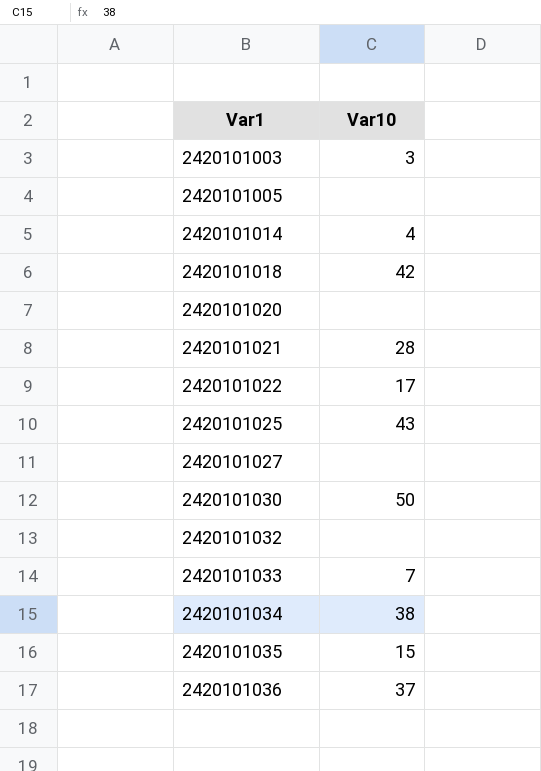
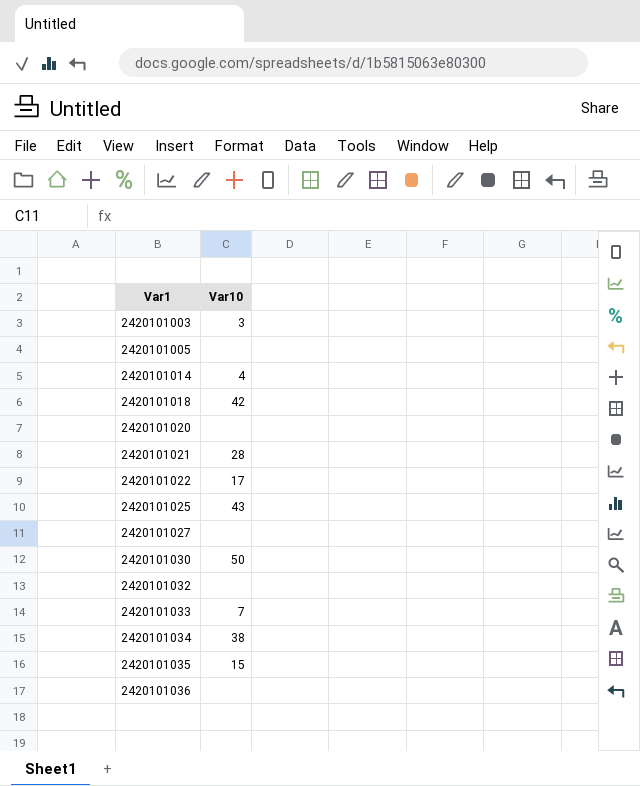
2420101036 | Var10: 37 -> none

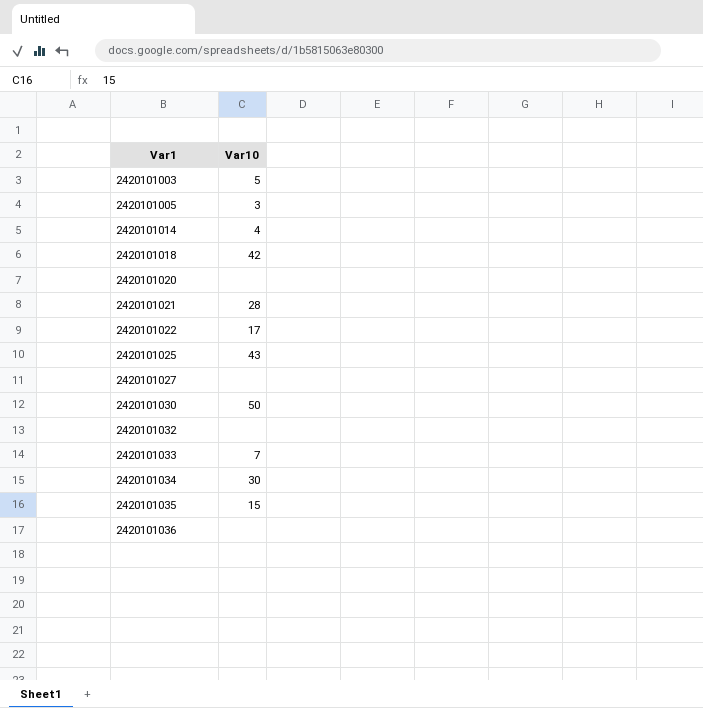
2420101003 | Var10: 3 -> 5
2420101005 | Var10: none -> 3
2420101034 | Var10: 38 -> 30

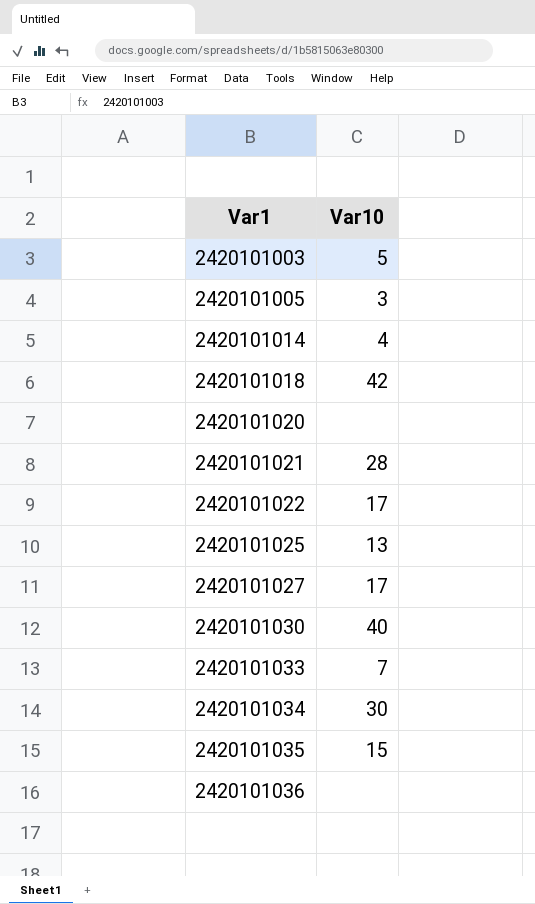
row 2420101032: none -> none
2420101025 | Var10: 43 -> 13
2420101027 | Var10: none -> 17
2420101030 | Var10: 50 -> 40

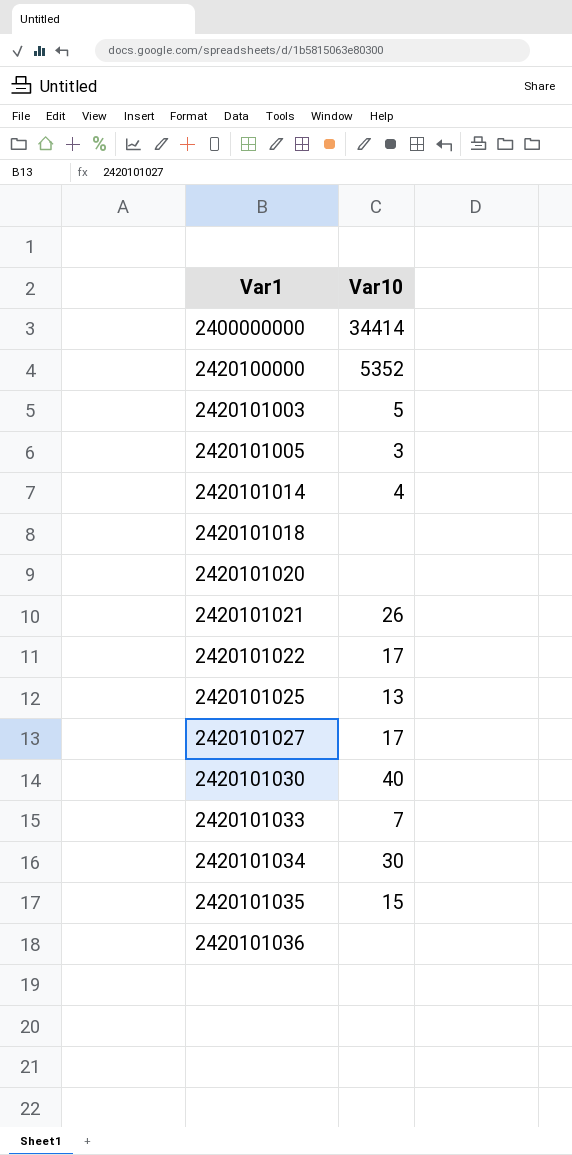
row 2400000000: none -> 34414
row 2420100000: none -> 5352
2420101018 | Var10: 42 -> none
2420101021 | Var10: 28 -> 26

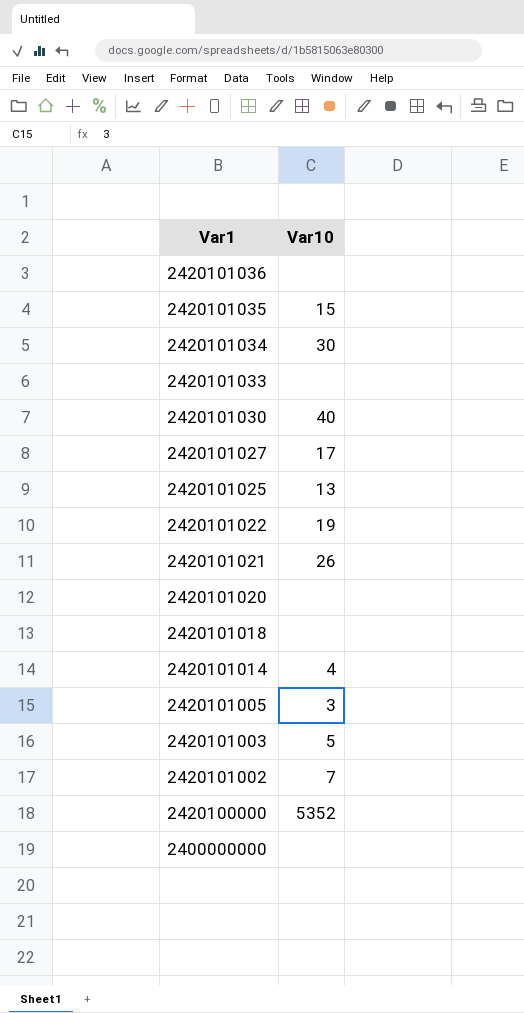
row order: Var1 ascending -> Var1 descending
2420101033 | Var10: 7 -> none
2420101022 | Var10: 17 -> 19
row 2420101002: none -> 7
2400000000 | Var10: 34414 -> none

